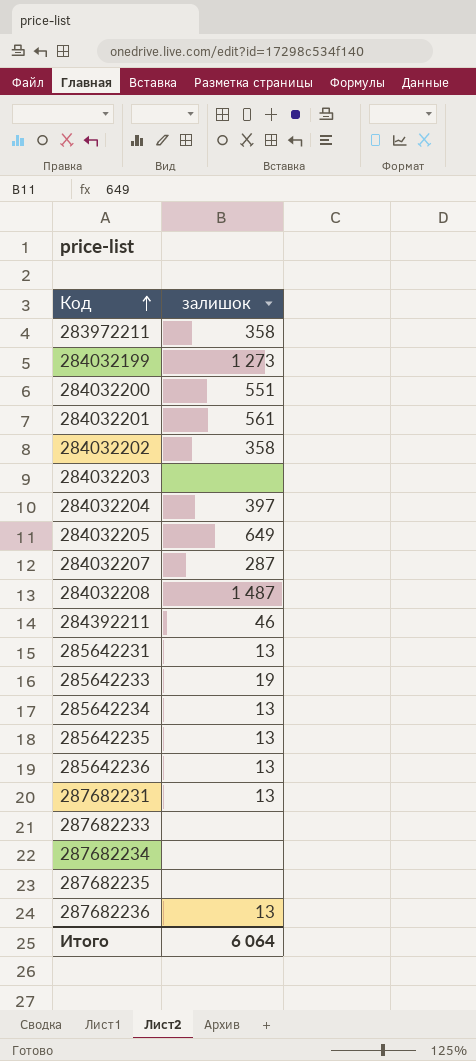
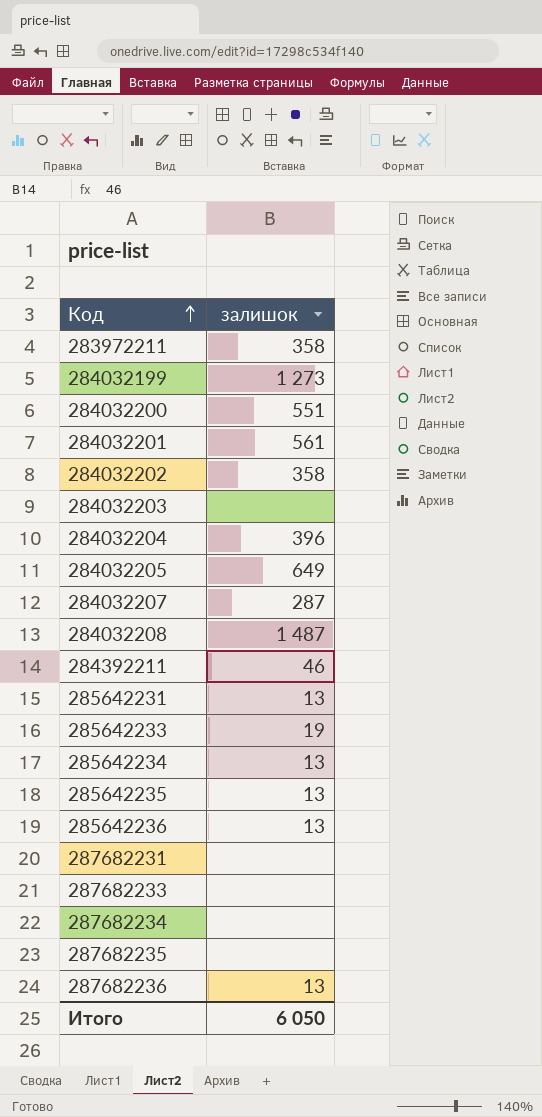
284032204 | залишок: 397 -> 396
287682231 | залишок: 13 -> none
Итого | залишок: 6 064 -> 6 050

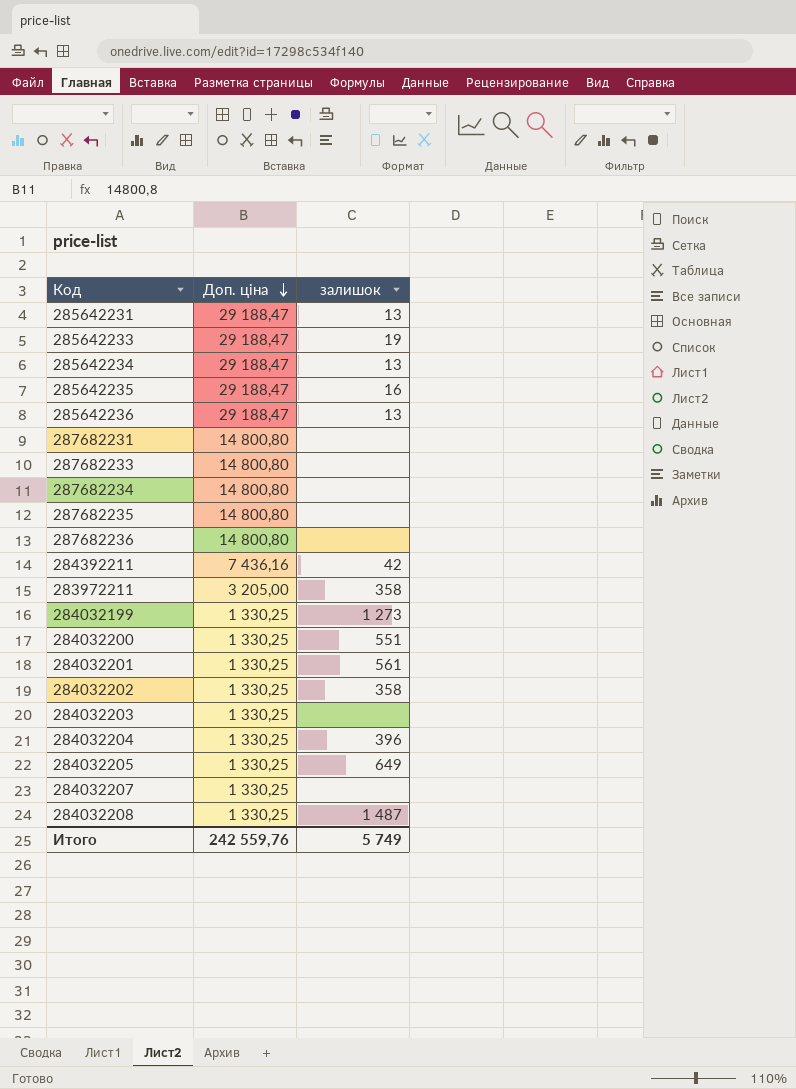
row order: Код ascending -> Доп. ціна descending
column Доп. ціна | position: none -> 2
285642235 | залишок: 13 -> 16
287682236 | залишок: 13 -> none
284392211 | залишок: 46 -> 42
284032207 | залишок: 287 -> none
Итого | залишок: 6 050 -> 5 749

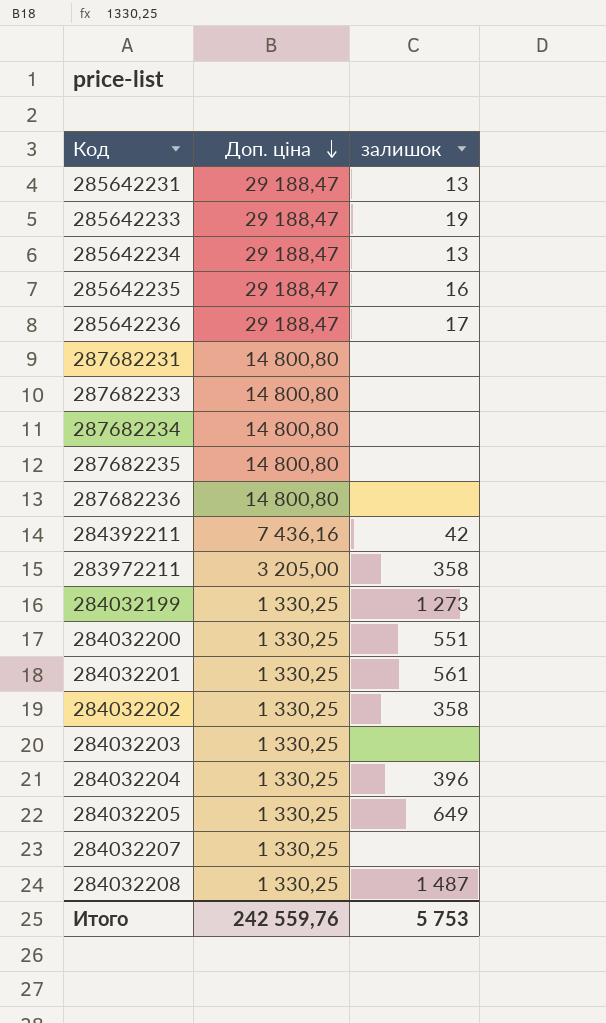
285642236 | залишок: 13 -> 17
Итого | залишок: 5 749 -> 5 753

